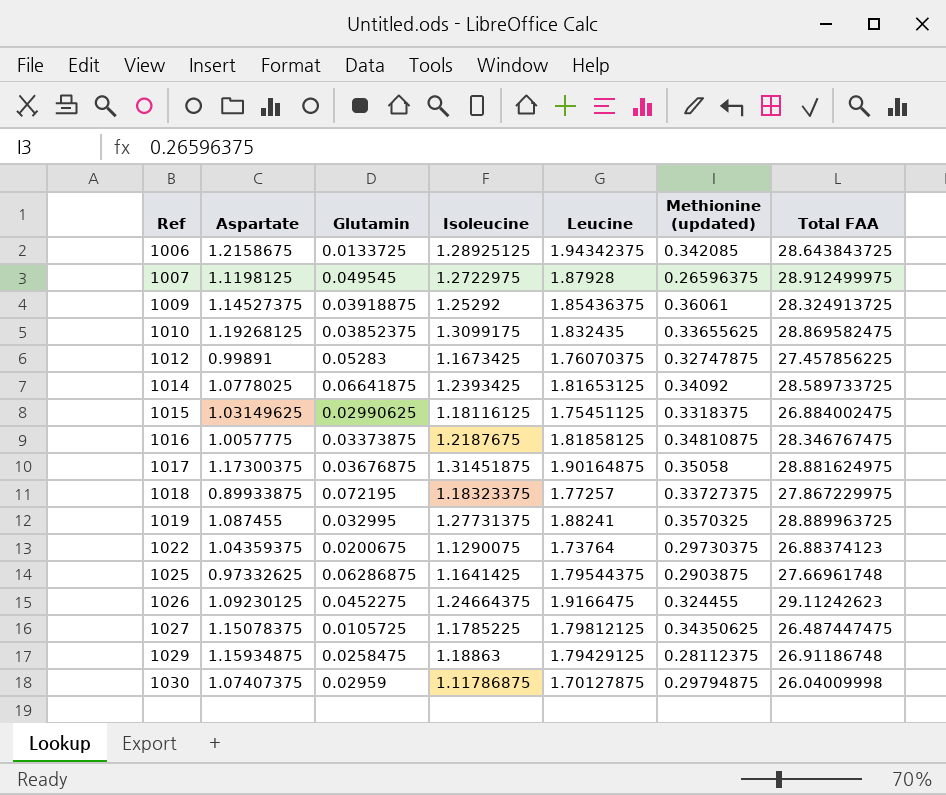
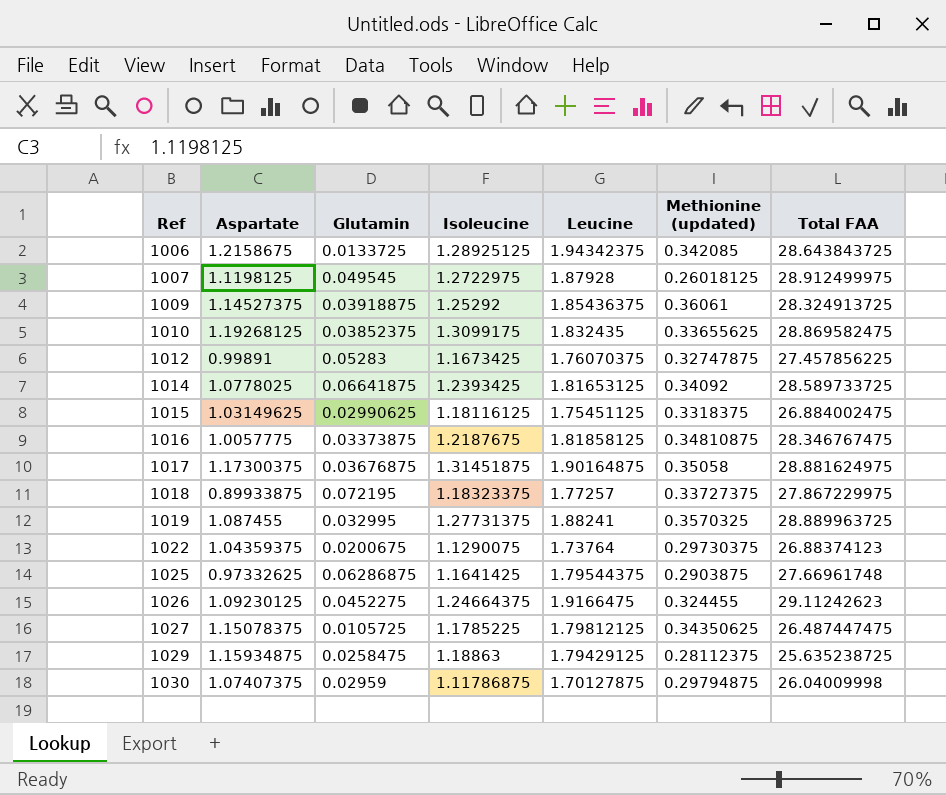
1007 | Methionine (updated): 0.26596375 -> 0.26018125
1029 | Total FAA: 26.91186748 -> 25.635238725

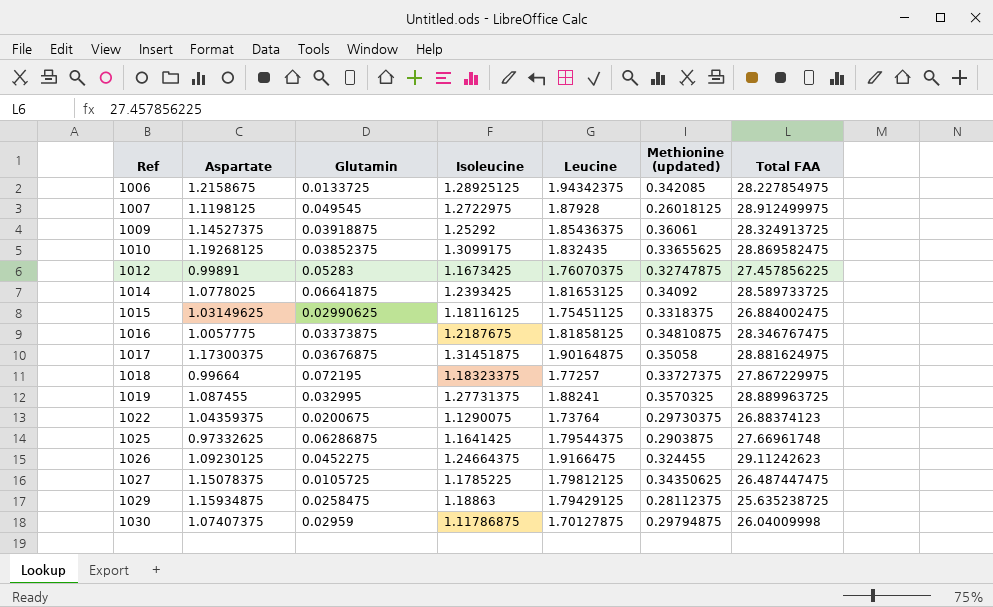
1006 | Total FAA: 28.643843725 -> 28.227854975
1018 | Aspartate: 0.89933875 -> 0.99664

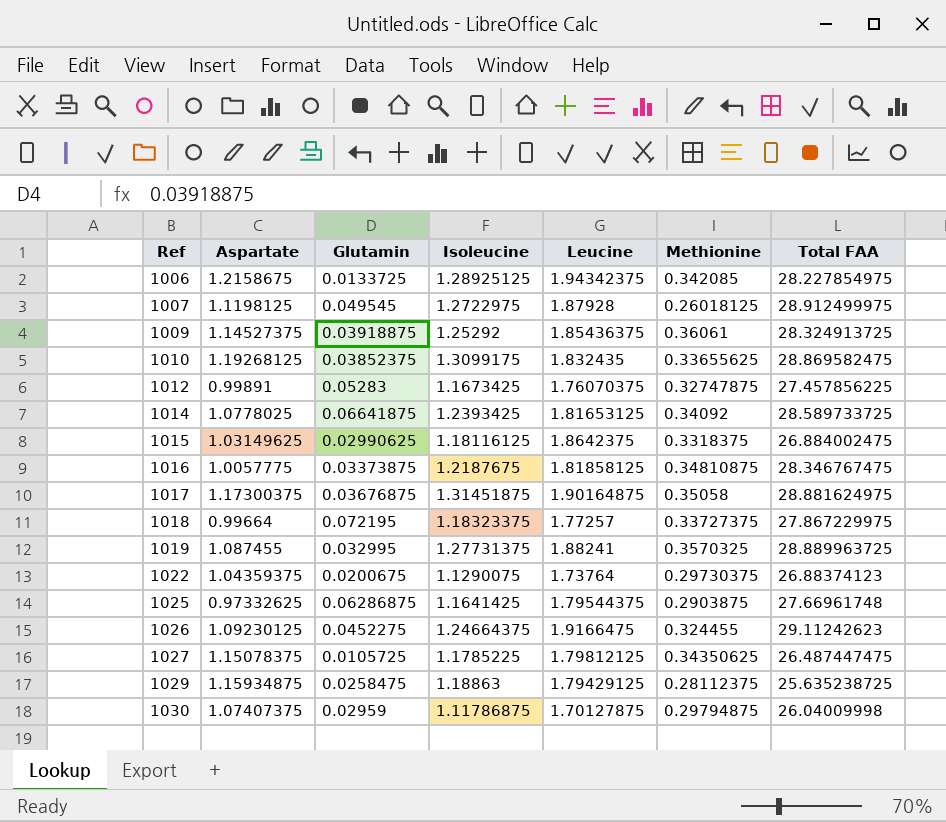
column name: Methionine (updated) -> Methionine
1015 | Leucine: 1.75451125 -> 1.8642375

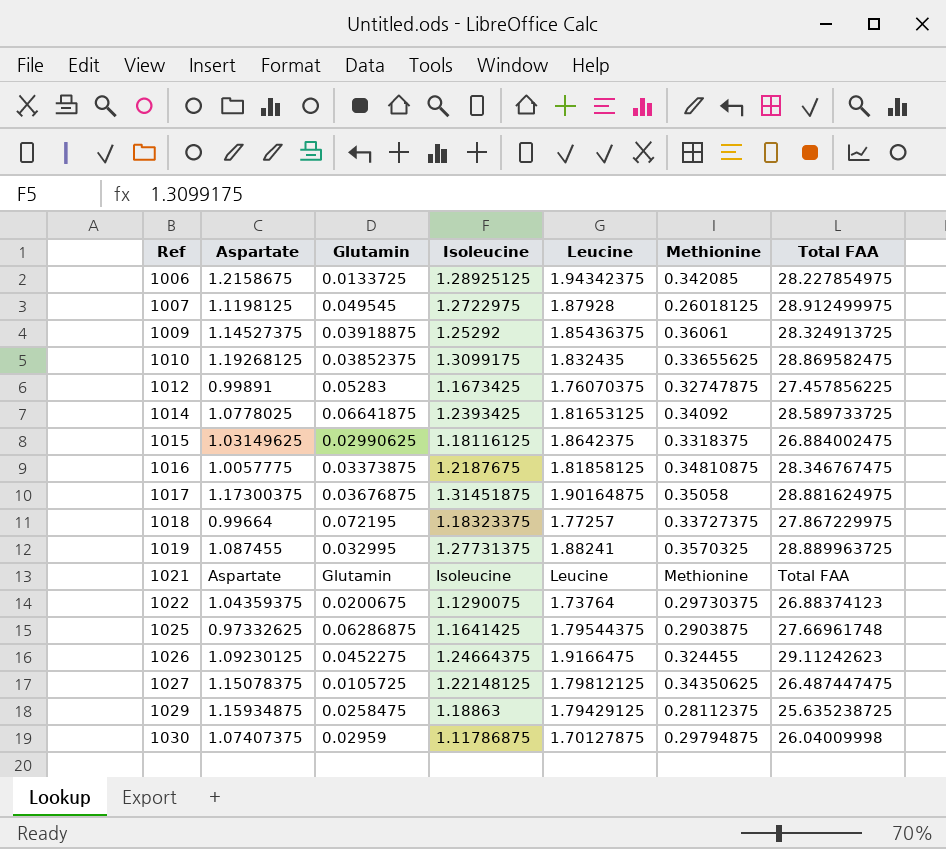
row 1021: none -> Aspartate | Glutamin | Isoleucine | Leucine | Methionine | Total FAA
1027 | Isoleucine: 1.1785225 -> 1.22148125

